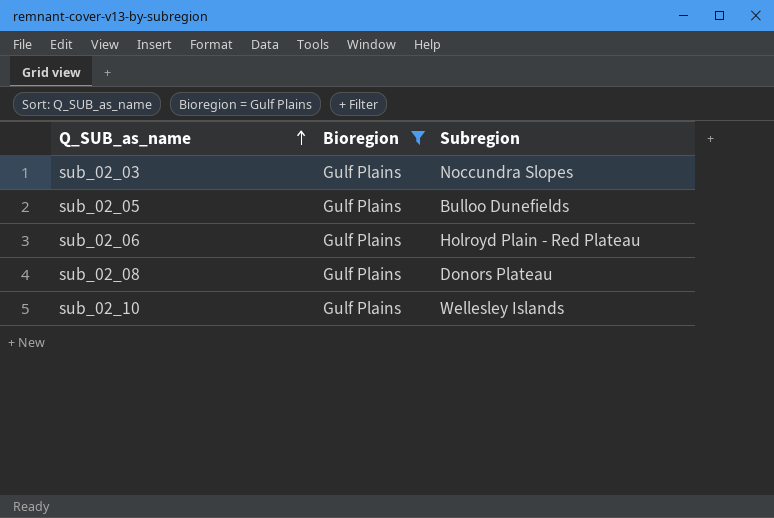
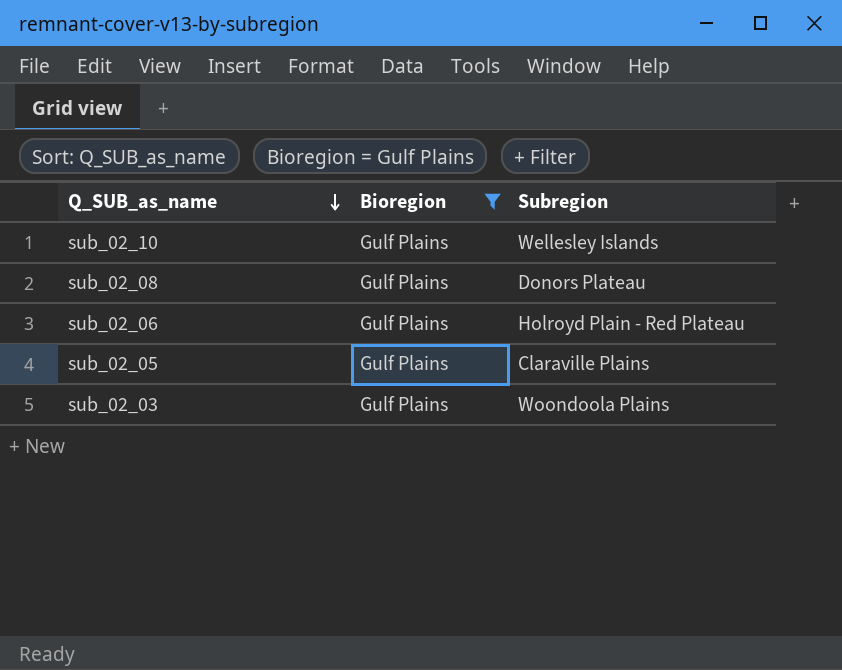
row order: Q_SUB_as_name ascending -> Q_SUB_as_name descending
sub_02_05 | Subregion: Bulloo Dunefields -> Claraville Plains
sub_02_03 | Subregion: Noccundra Slopes -> Woondoola Plains

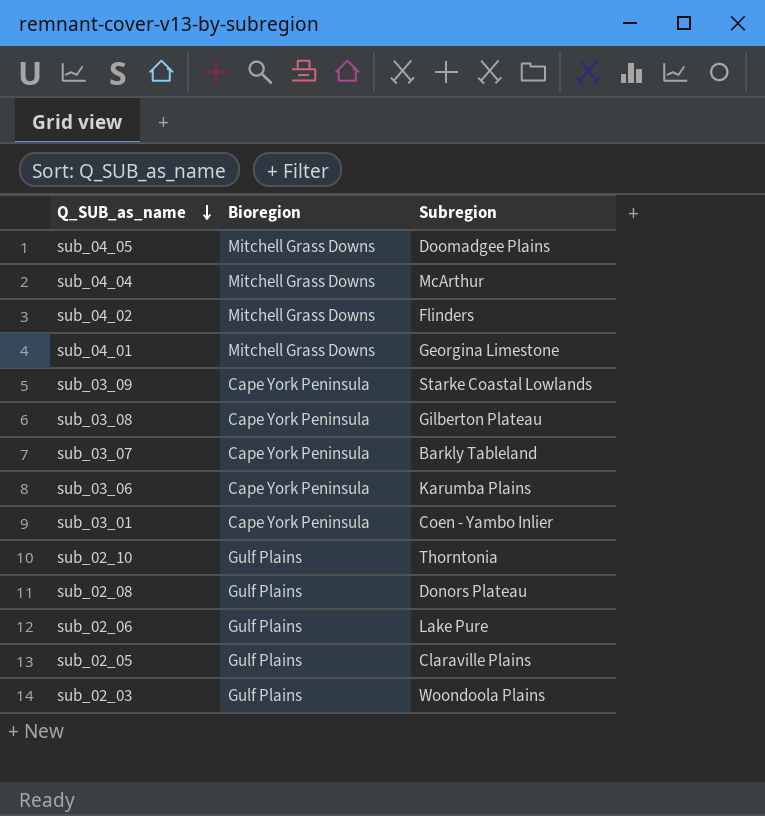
filter: Bioregion = Gulf Plains -> none
sub_02_10 | Subregion: Wellesley Islands -> Thorntonia
sub_02_06 | Subregion: Holroyd Plain - Red Plateau -> Lake Pure

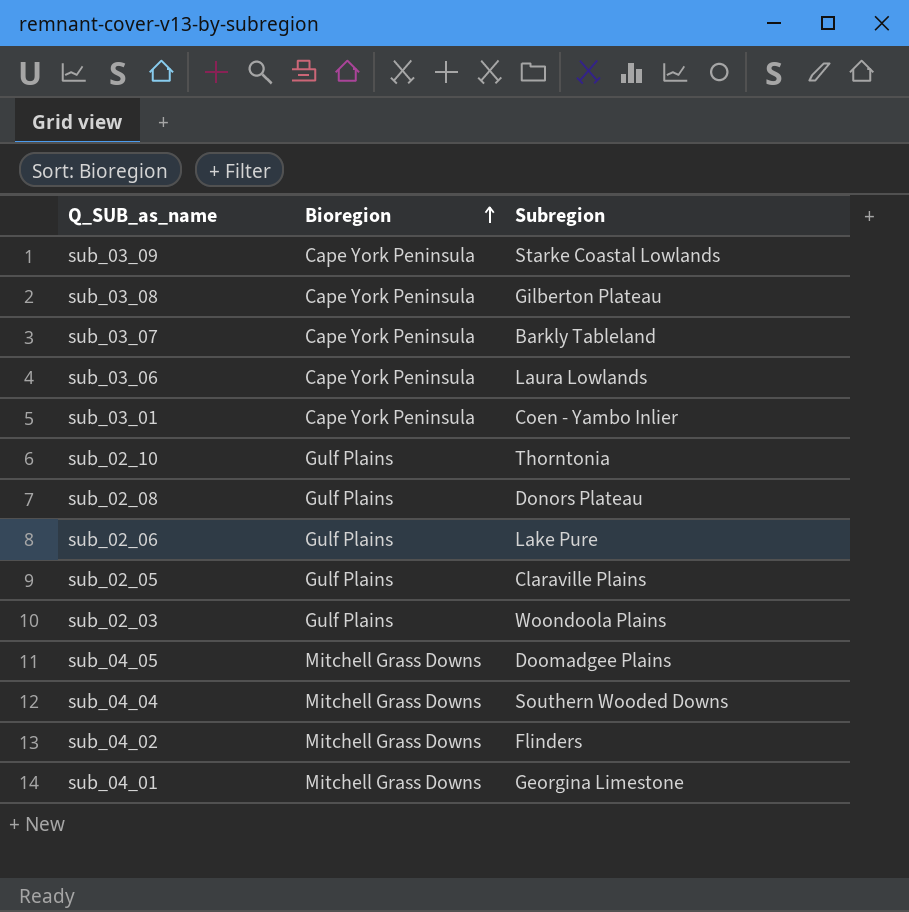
row order: Q_SUB_as_name descending -> Bioregion ascending
sub_03_06 | Subregion: Karumba Plains -> Laura Lowlands
sub_04_04 | Subregion: McArthur -> Southern Wooded Downs

